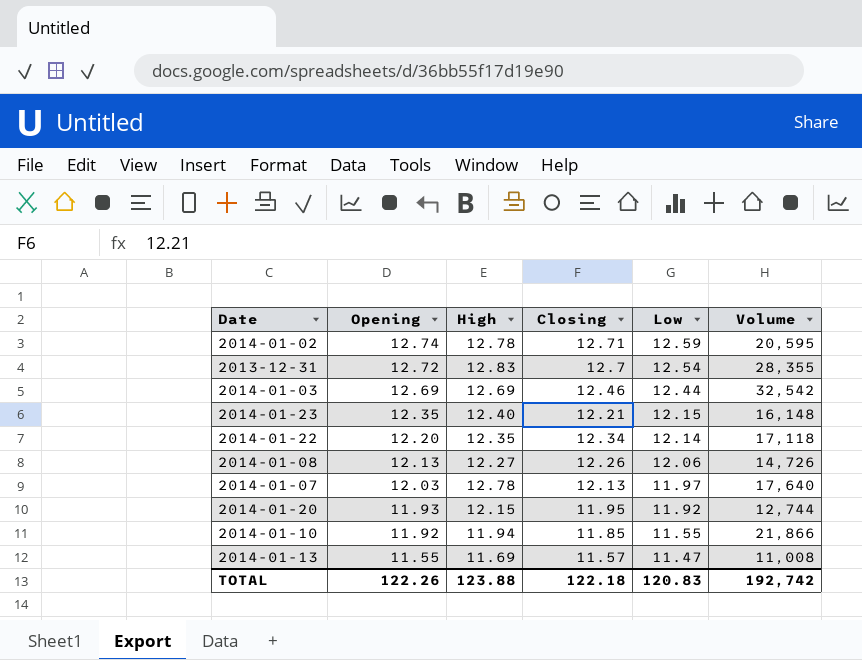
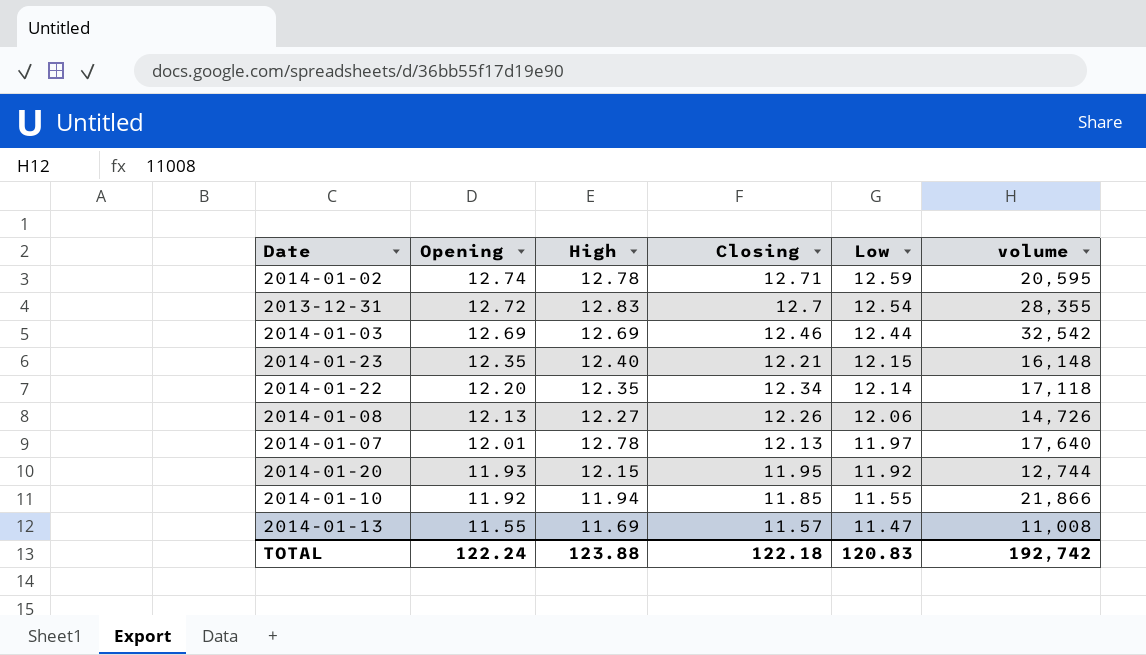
column name: Volume -> volume
2014-01-07 | Opening: 12.03 -> 12.01
TOTAL | Opening: 122.26 -> 122.24

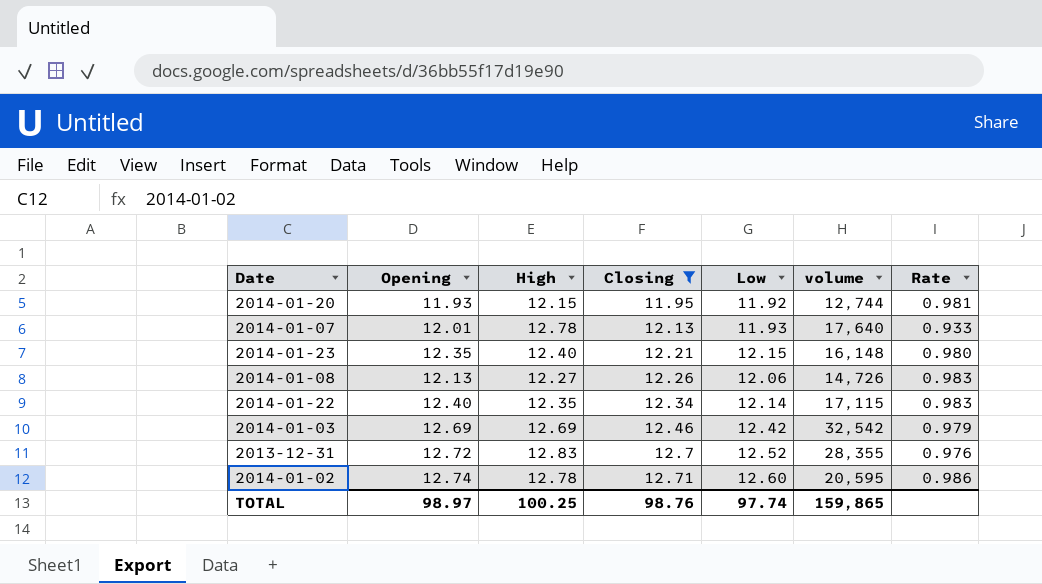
filter: none -> Closing >= 11.95
row order: Opening descending -> Closing ascending
column Rate | formula: none -> [Low] / [High]
2014-01-07 | Low: 11.97 -> 11.93
2014-01-22 | Opening: 12.20 -> 12.40
2014-01-22 | volume: 17,118 -> 17,115
2014-01-03 | Low: 12.44 -> 12.42
2013-12-31 | Low: 12.54 -> 12.52
2014-01-02 | Low: 12.59 -> 12.60
TOTAL | Opening: 122.24 -> 98.97
TOTAL | High: 123.88 -> 100.25
TOTAL | Closing: 122.18 -> 98.76
TOTAL | Low: 120.83 -> 97.74
TOTAL | volume: 192,742 -> 159,865

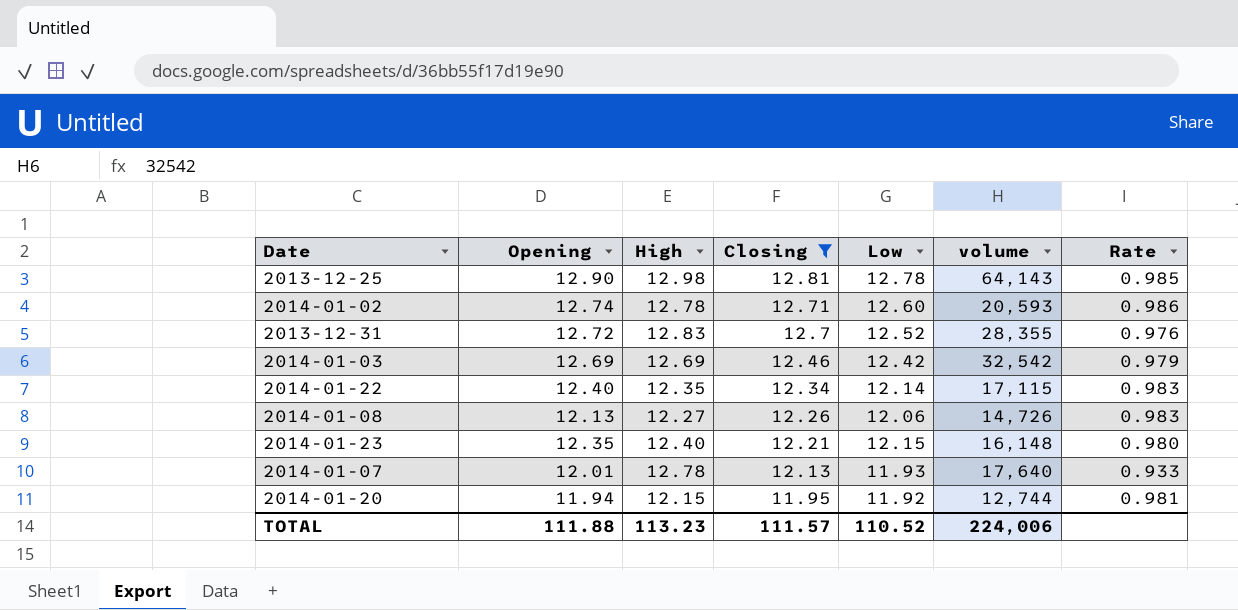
row order: Closing ascending -> Closing descending
row 2013-12-25: none -> 12.90 | 12.98 | 12.81 | 12.78 | 64,143 | 0.985
2014-01-02 | volume: 20,595 -> 20,593
2014-01-20 | Opening: 11.93 -> 11.94
TOTAL | Opening: 98.97 -> 111.88
TOTAL | High: 100.25 -> 113.23
TOTAL | Closing: 98.76 -> 111.57
TOTAL | Low: 97.74 -> 110.52
TOTAL | volume: 159,865 -> 224,006

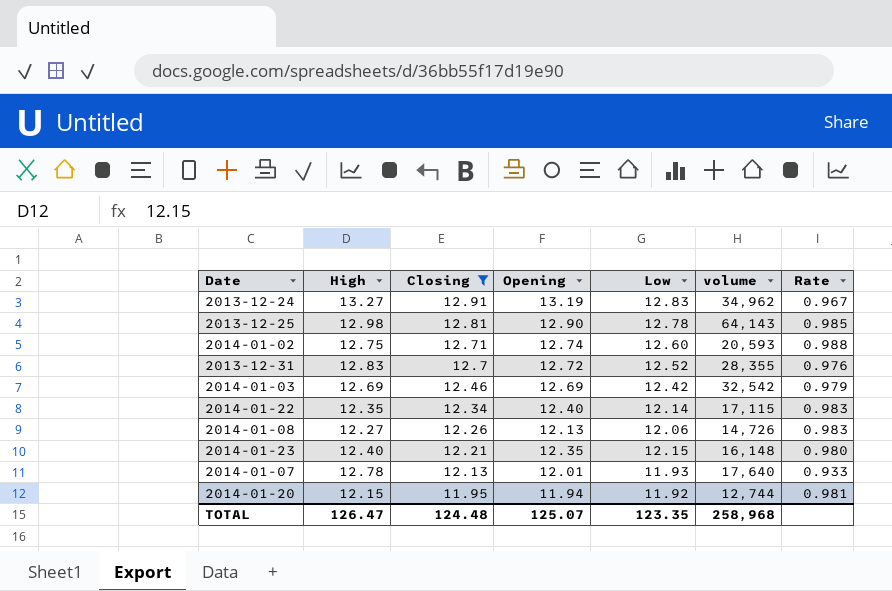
column Opening | position: 2 -> 4
row 2013-12-24: none -> 13.27 | 12.91 | 13.19 | 12.83 | 34,962 | 0.967
2014-01-02 | High: 12.78 -> 12.75
2014-01-02 | Rate: 0.986 -> 0.988
TOTAL | High: 113.23 -> 126.47
TOTAL | Closing: 111.57 -> 124.48
TOTAL | Opening: 111.88 -> 125.07
TOTAL | Low: 110.52 -> 123.35
TOTAL | volume: 224,006 -> 258,968

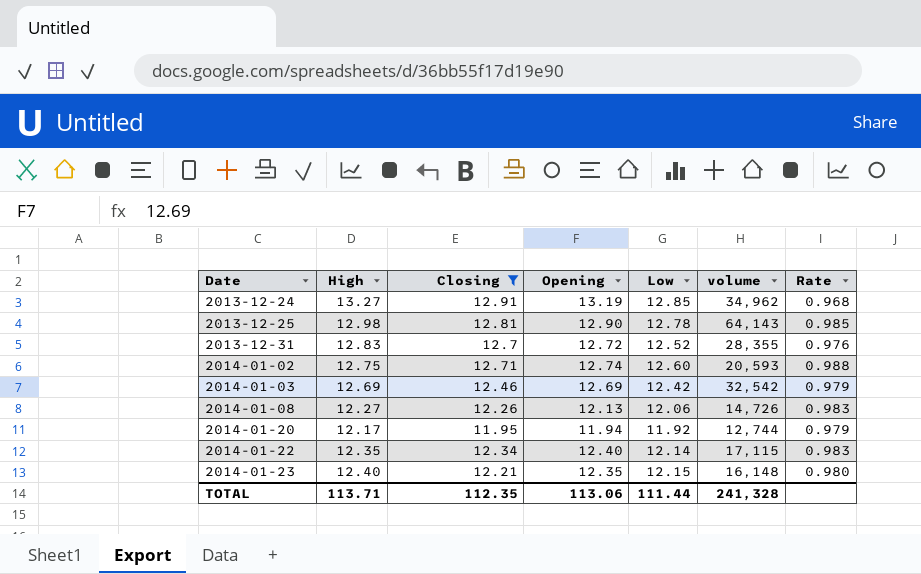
row order: Closing descending -> Date ascending
row 2014-01-07: 12.78 | 12.13 | 12.01 | 11.93 | 17,640 | 0.933 -> none
2013-12-24 | Low: 12.83 -> 12.85
2013-12-24 | Rate: 0.967 -> 0.968
2014-01-20 | High: 12.15 -> 12.17
2014-01-20 | Rate: 0.981 -> 0.979
TOTAL | High: 126.47 -> 113.71
TOTAL | Closing: 124.48 -> 112.35
TOTAL | Opening: 125.07 -> 113.06
TOTAL | Low: 123.35 -> 111.44
TOTAL | volume: 258,968 -> 241,328

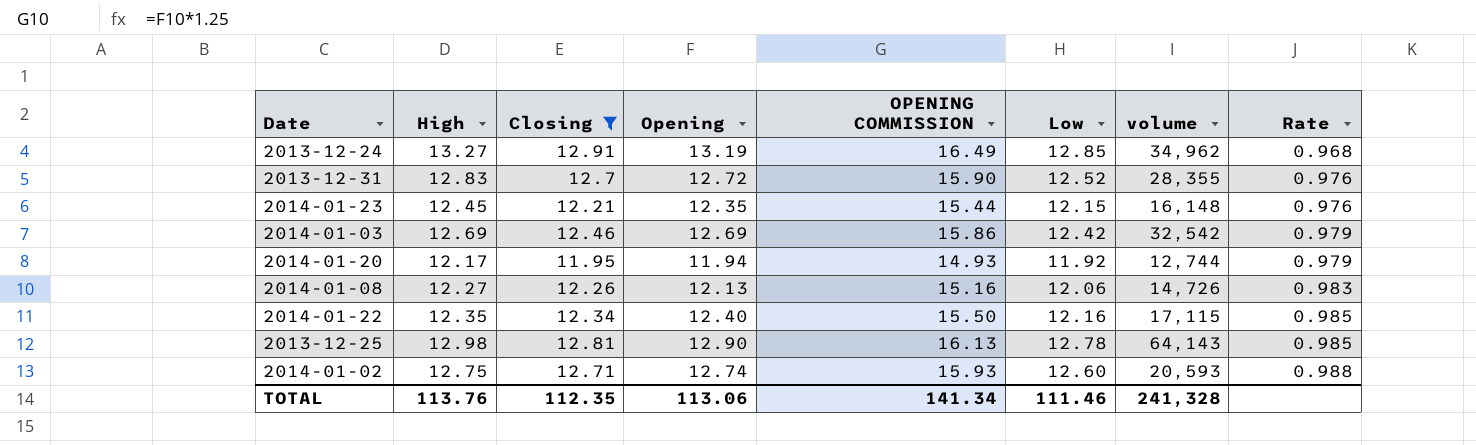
row order: Date ascending -> Rate ascending
column OPENING COMMISSION | formula: none -> [Opening] * 1.25
2014-01-23 | High: 12.40 -> 12.45
2014-01-23 | Rate: 0.980 -> 0.976
2014-01-22 | Low: 12.14 -> 12.16
2014-01-22 | Rate: 0.983 -> 0.985
TOTAL | High: 113.71 -> 113.76
TOTAL | Low: 111.44 -> 111.46

